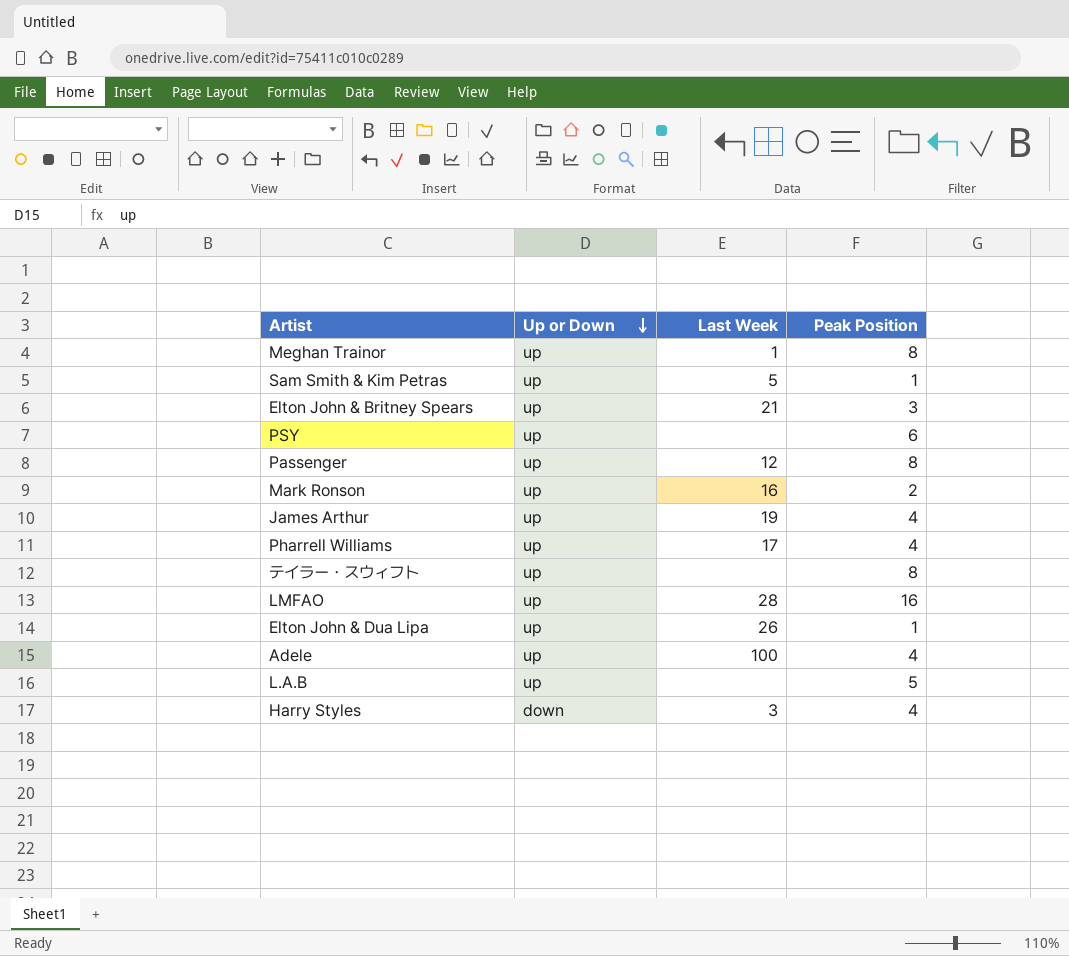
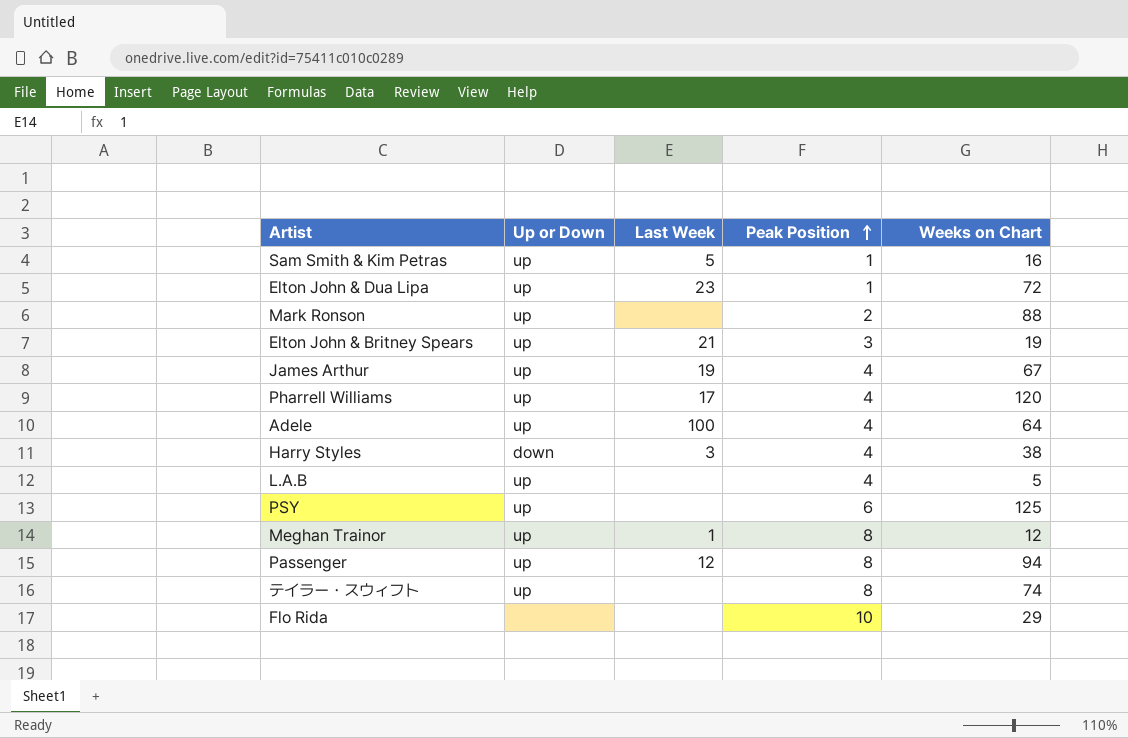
row order: Up or Down descending -> Peak Position ascending
column Weeks on Chart | position: none -> 5
row LMFAO: up | 28 | 16 -> none
Elton John & Dua Lipa | Last Week: 26 -> 23
Mark Ronson | Last Week: 16 -> none
L.A.B | Peak Position: 5 -> 4
row Flo Rida: none -> none | none | 10 | 29

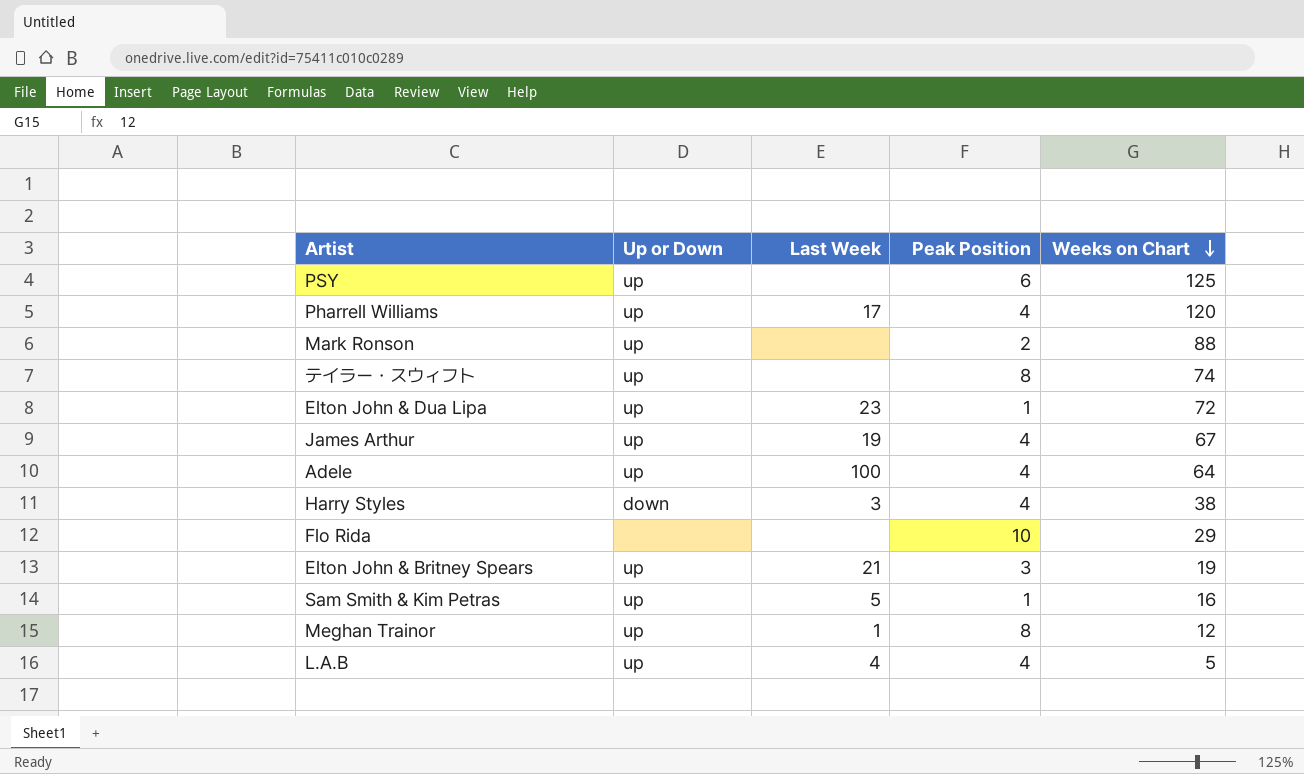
row order: Peak Position ascending -> Weeks on Chart descending
row Passenger: up | 12 | 8 | 94 -> none
L.A.B | Last Week: none -> 4

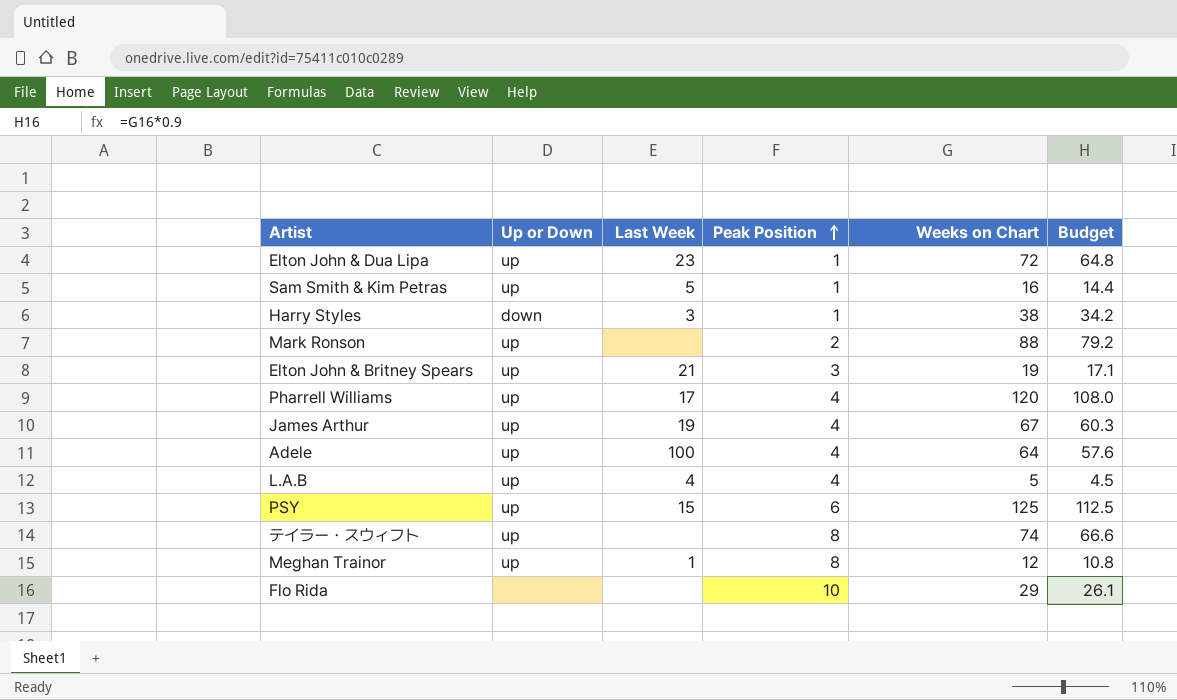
row order: Weeks on Chart descending -> Peak Position ascending
column Budget | formula: none -> [Weeks on Chart] * 0.9
Harry Styles | Peak Position: 4 -> 1
PSY | Last Week: none -> 15

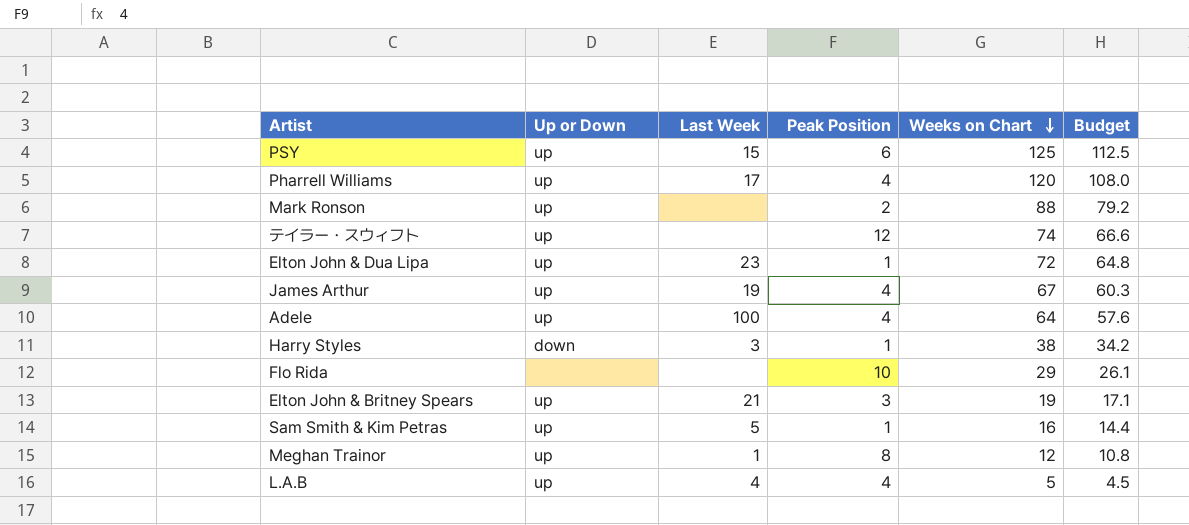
row order: Peak Position ascending -> Weeks on Chart descending
テイラー・スウィフト | Peak Position: 8 -> 12

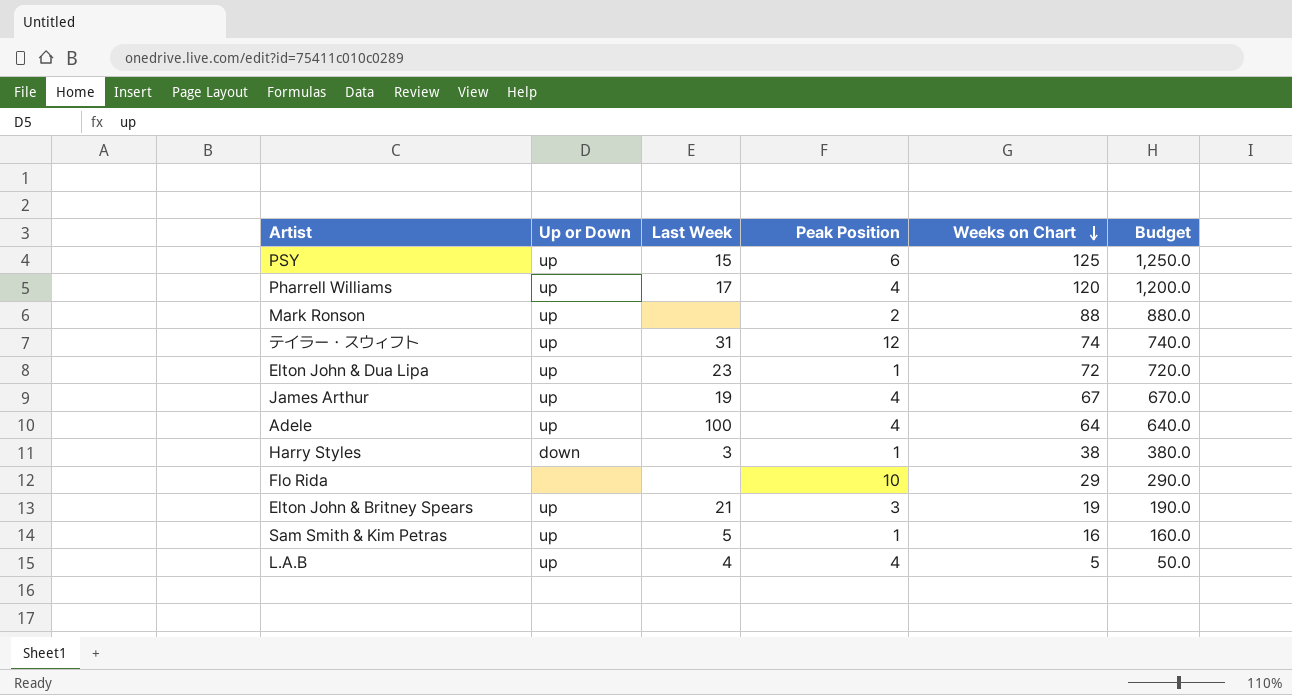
column Budget | formula: [Weeks on Chart] * 0.9 -> [Weeks on Chart] * 10
row Meghan Trainor: up | 1 | 8 | 12 | 10.8 -> none
テイラー・スウィフト | Last Week: none -> 31

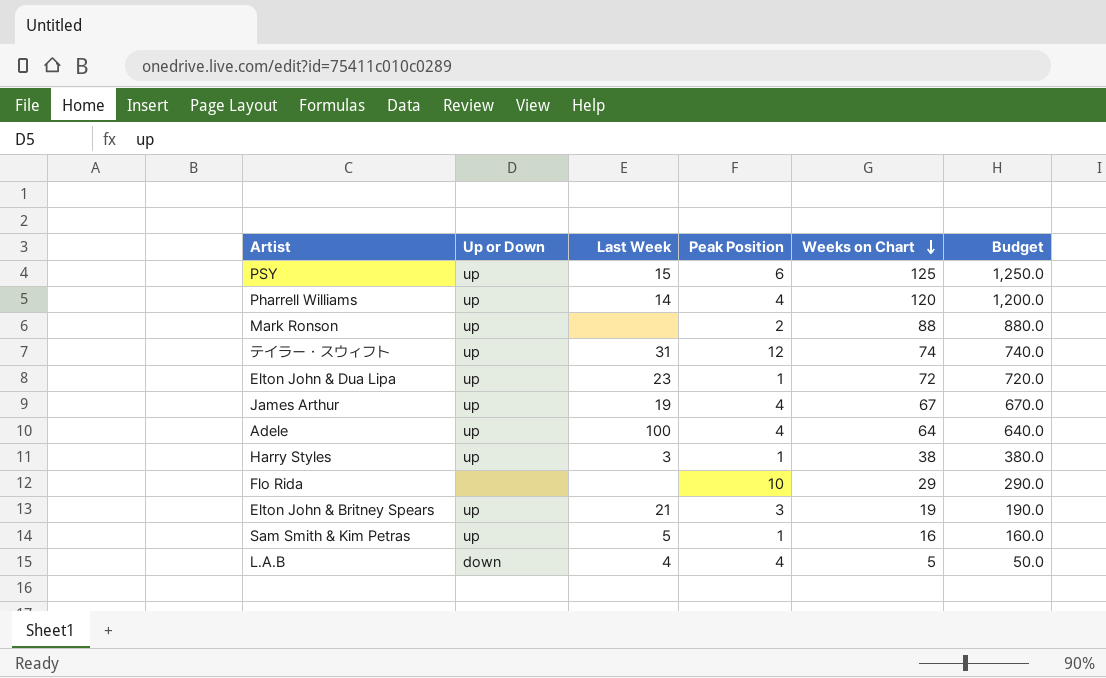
Pharrell Williams | Last Week: 17 -> 14
Harry Styles | Up or Down: down -> up
L.A.B | Up or Down: up -> down

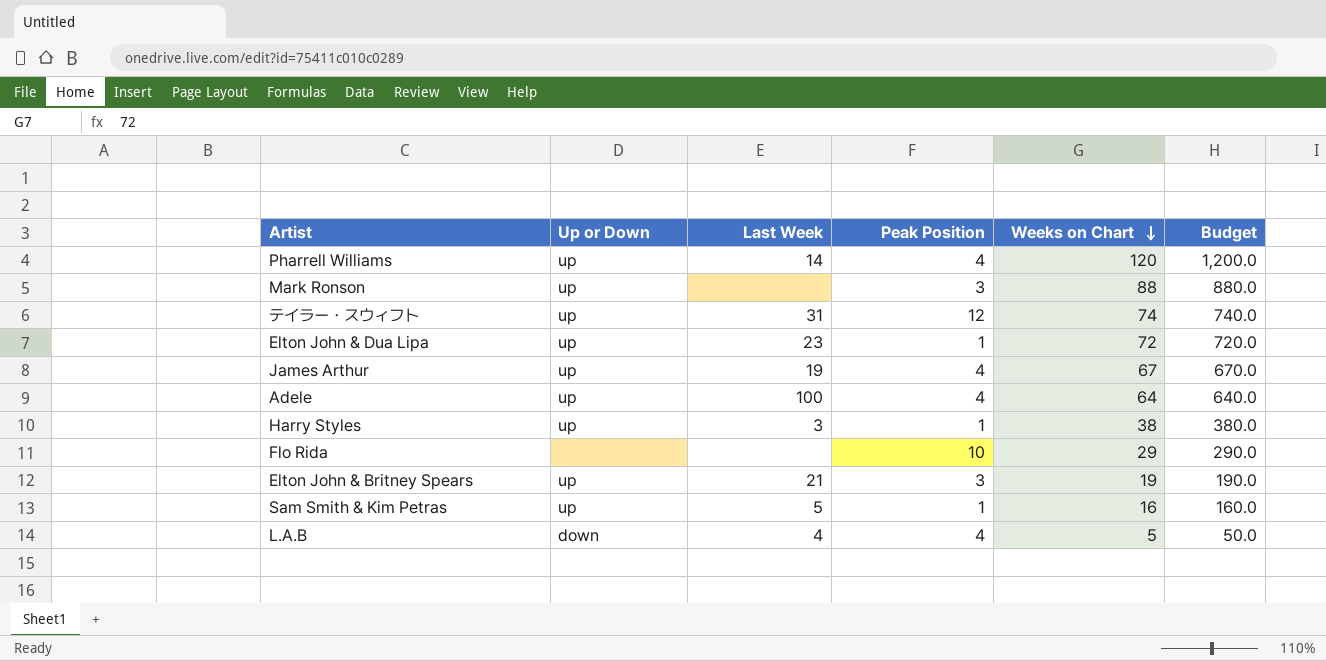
row PSY: up | 15 | 6 | 125 | 1,250.0 -> none
Mark Ronson | Peak Position: 2 -> 3

